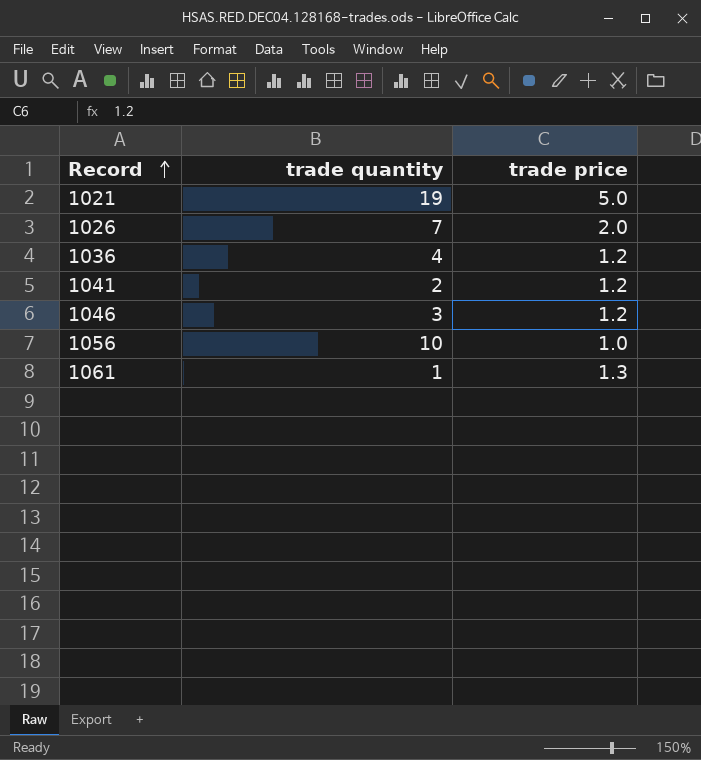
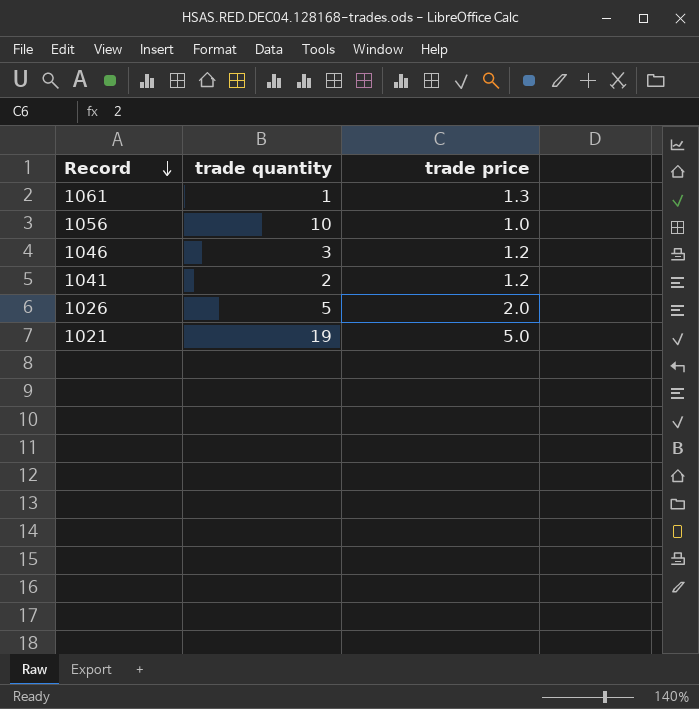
row order: Record ascending -> Record descending
row 1036: 4 | 1.2 -> none
1026 | trade quantity: 7 -> 5

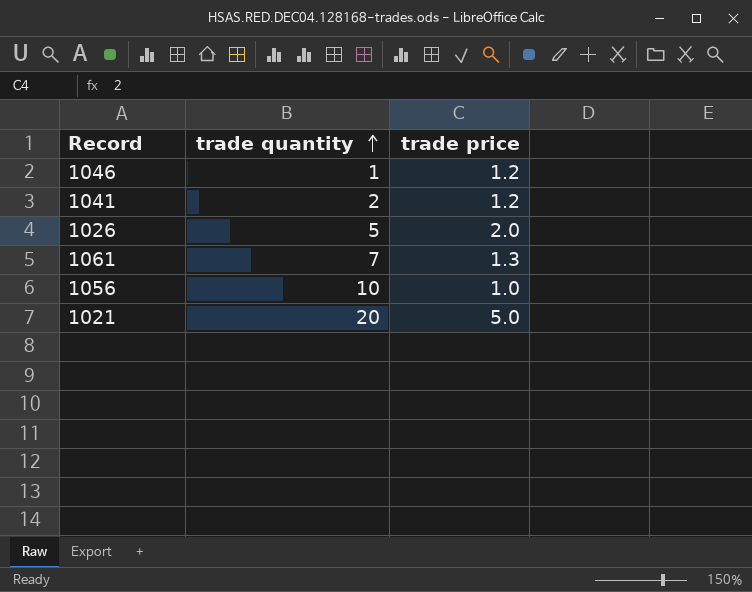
row order: Record descending -> trade quantity ascending
1046 | trade quantity: 3 -> 1
1061 | trade quantity: 1 -> 7
1021 | trade quantity: 19 -> 20

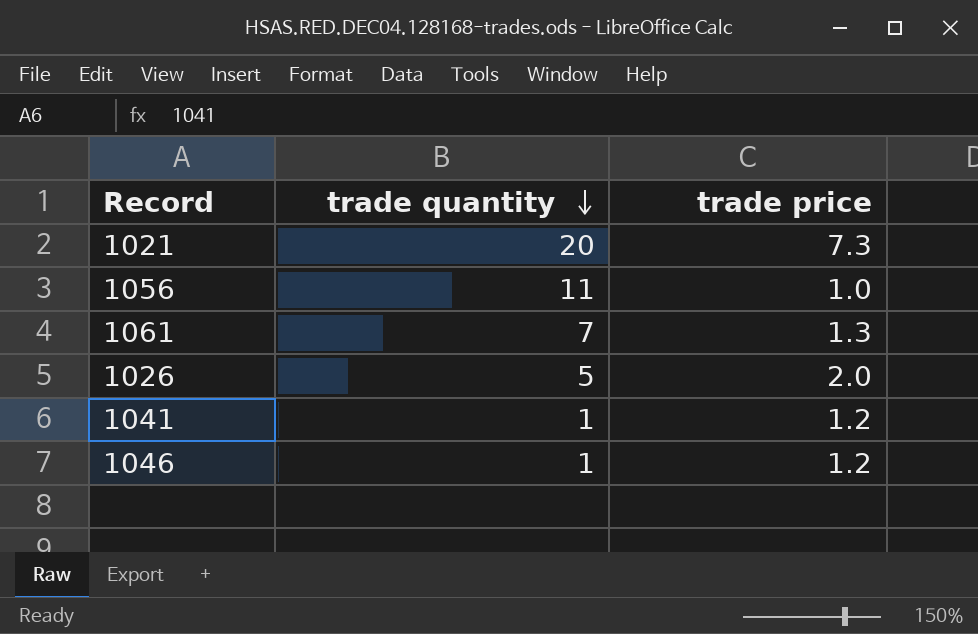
row order: trade quantity ascending -> trade quantity descending
1021 | trade price: 5.0 -> 7.3
1056 | trade quantity: 10 -> 11
1041 | trade quantity: 2 -> 1

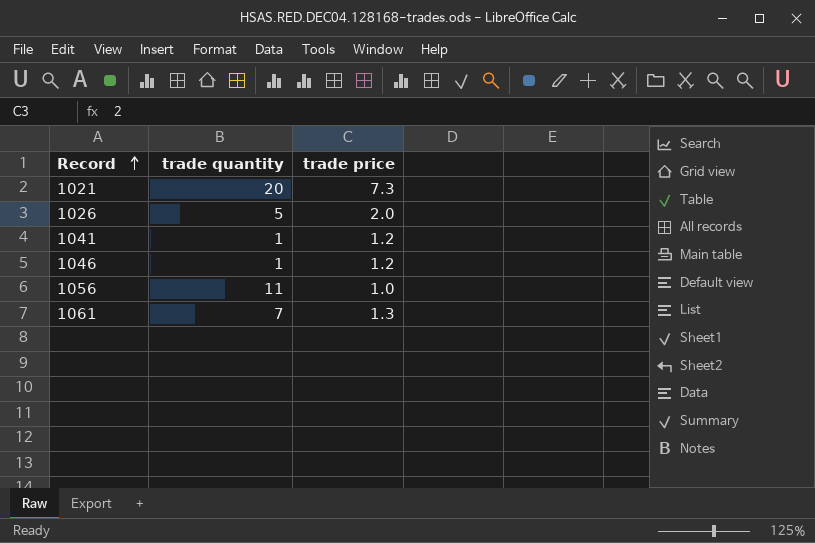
row order: trade quantity descending -> Record ascending

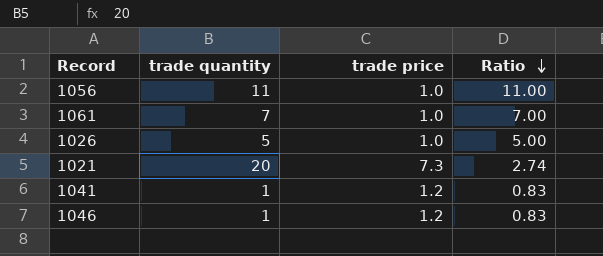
row order: Record ascending -> Ratio descending
column Ratio | formula: none -> [trade quantity] / [trade price]
1061 | trade price: 1.3 -> 1.0
1026 | trade price: 2.0 -> 1.0

